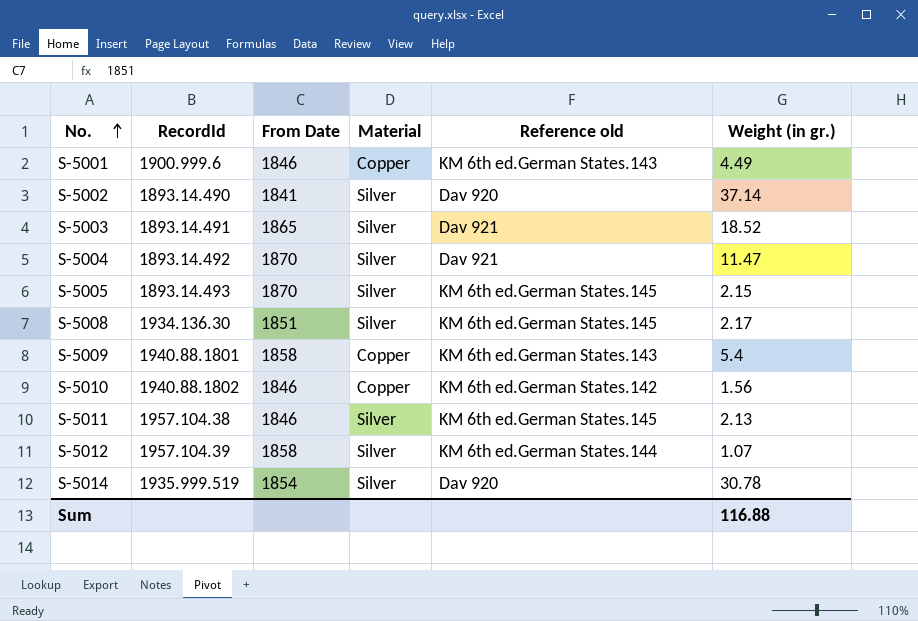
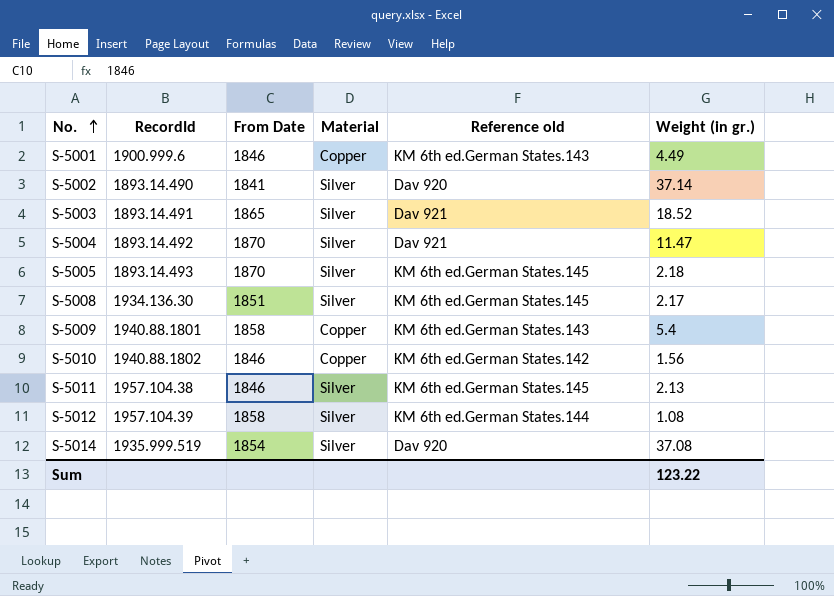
S-5005 | Weight (in gr.): 2.15 -> 2.18
S-5012 | Weight (in gr.): 1.07 -> 1.08
S-5014 | Weight (in gr.): 30.78 -> 37.08
Sum | Weight (in gr.): 116.88 -> 123.22

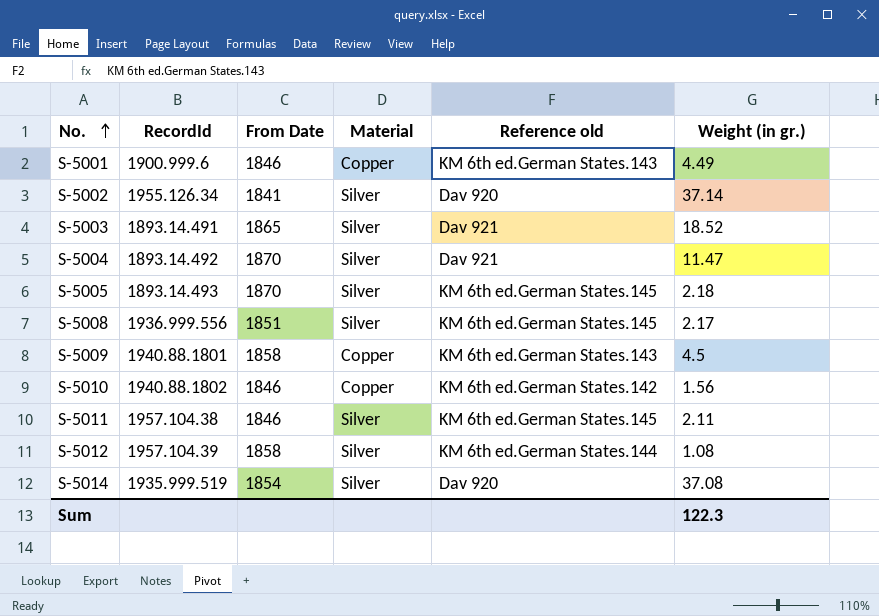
S-5002 | RecordId: 1893.14.490 -> 1955.126.34
S-5008 | RecordId: 1934.136.30 -> 1936.999.556
S-5009 | Weight (in gr.): 5.4 -> 4.5
S-5011 | Weight (in gr.): 2.13 -> 2.11
Sum | Weight (in gr.): 123.22 -> 122.3

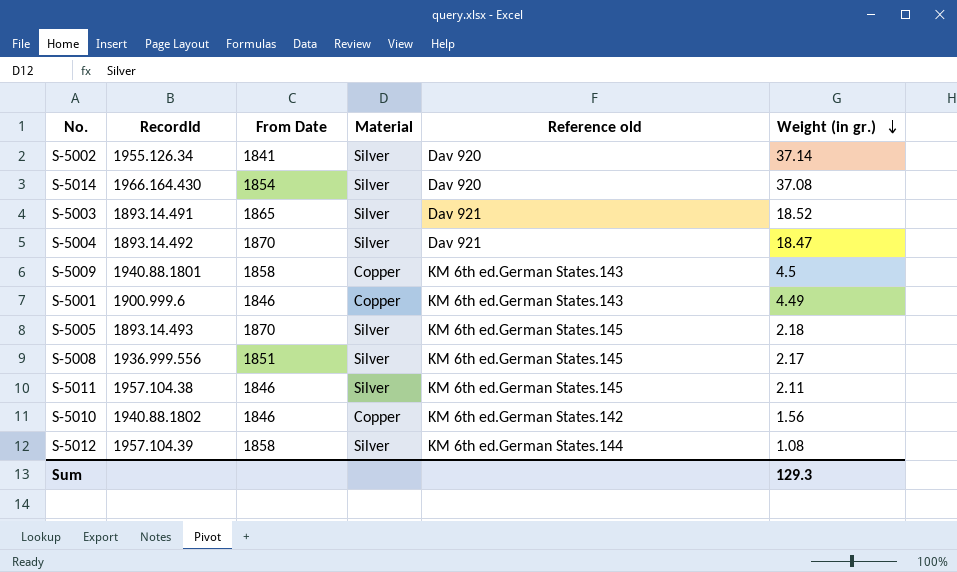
row order: No. ascending -> Weight (in gr.) descending
S-5014 | RecordId: 1935.999.519 -> 1966.164.430
S-5004 | Weight (in gr.): 11.47 -> 18.47
Sum | Weight (in gr.): 122.3 -> 129.3

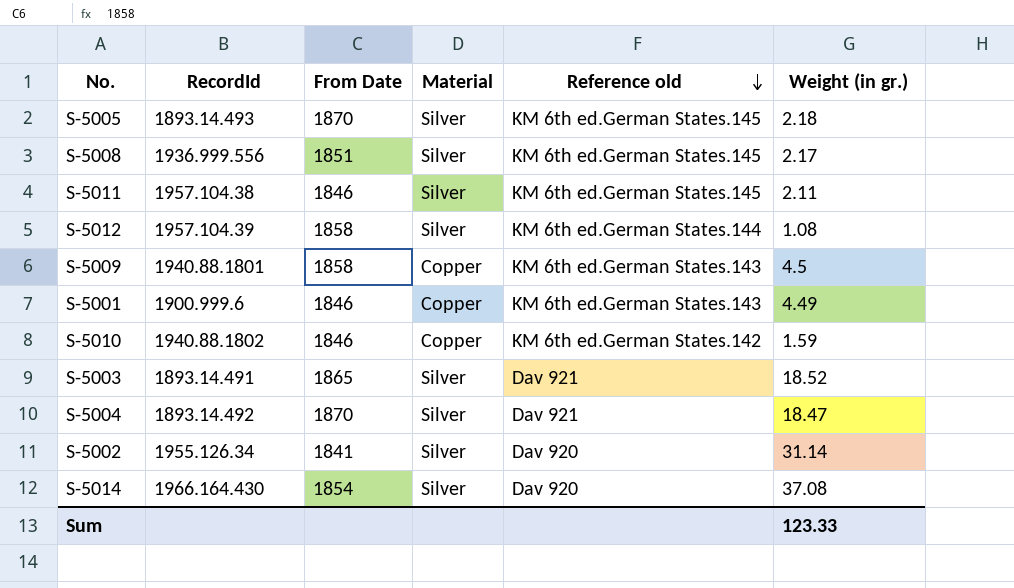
row order: Weight (in gr.) descending -> Reference old descending
S-5010 | Weight (in gr.): 1.56 -> 1.59
S-5002 | Weight (in gr.): 37.14 -> 31.14
Sum | Weight (in gr.): 129.3 -> 123.33

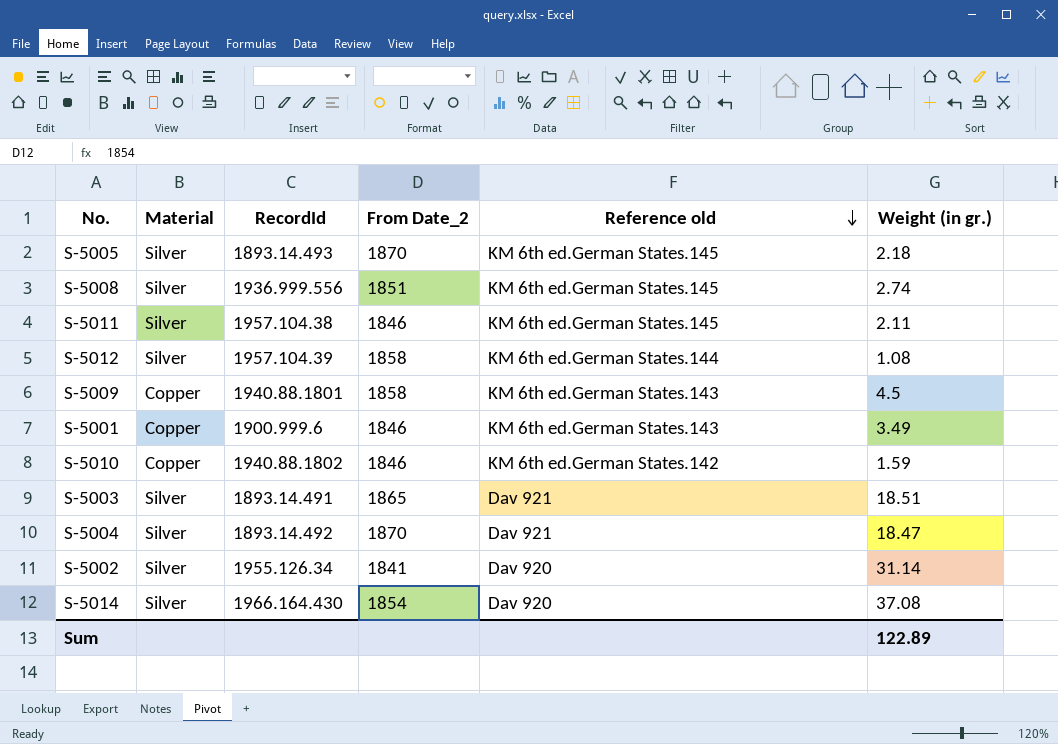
column Material | position: 4 -> 2
column name: From Date -> From Date_2
S-5008 | Weight (in gr.): 2.17 -> 2.74
S-5001 | Weight (in gr.): 4.49 -> 3.49
S-5003 | Weight (in gr.): 18.52 -> 18.51
Sum | Weight (in gr.): 123.33 -> 122.89

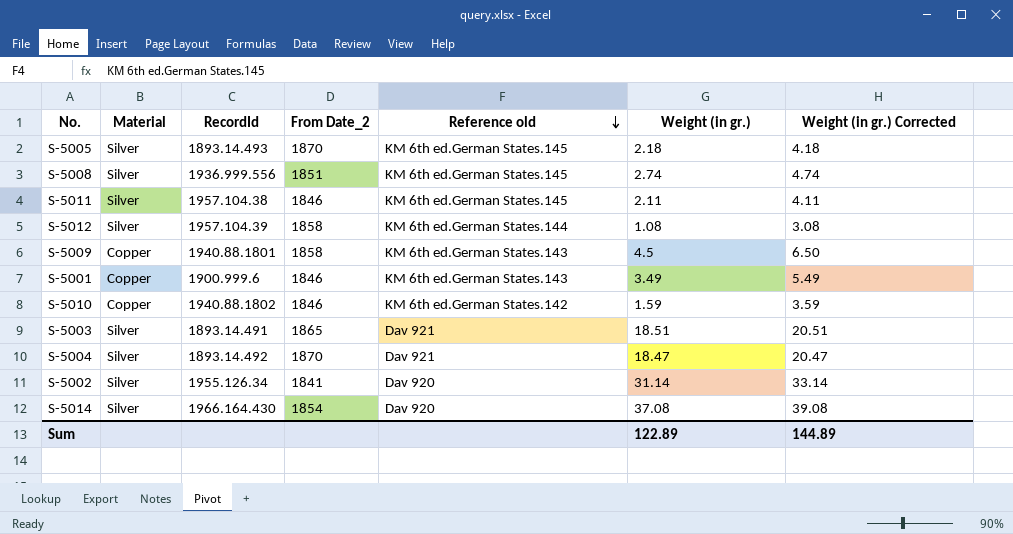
column Weight (in gr.) Corrected | formula: none -> [Weight (in gr.)] + 2

